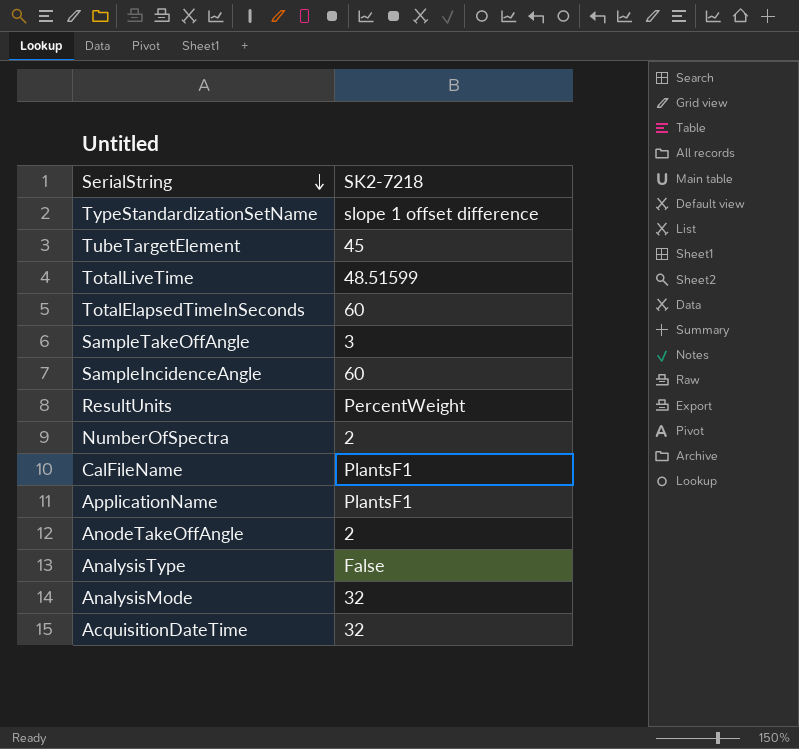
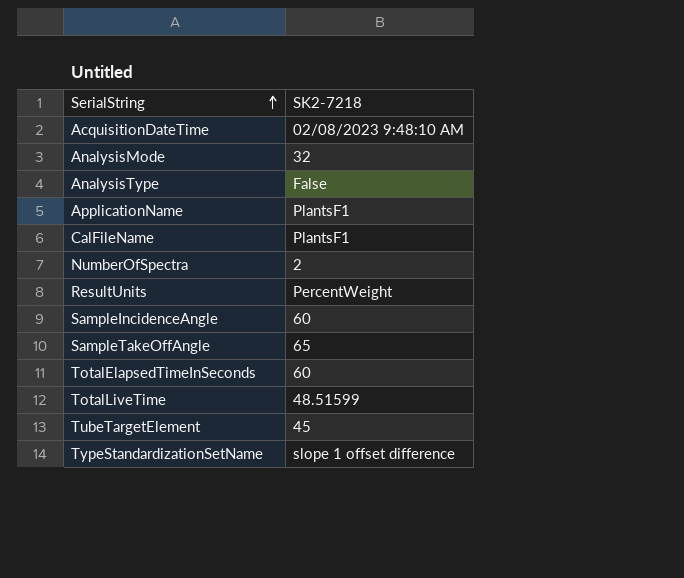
row order: SerialString descending -> SerialString ascending
row AnodeTakeOffAngle: 2 -> none
AcquisitionDateTime | SK2-7218: 32 -> 02/08/2023 9:48:10 AM
SampleTakeOffAngle | SK2-7218: 3 -> 65

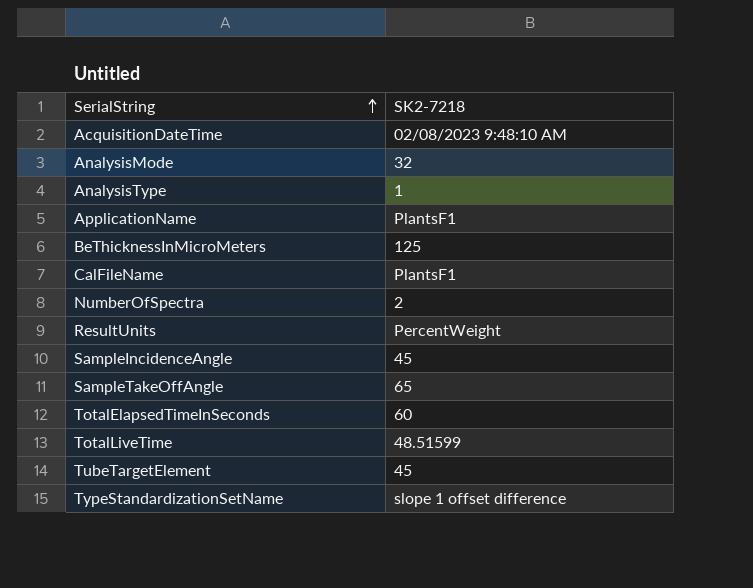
AnalysisType | SK2-7218: False -> 1
row BeThicknessInMicroMeters: none -> 125
SampleIncidenceAngle | SK2-7218: 60 -> 45

